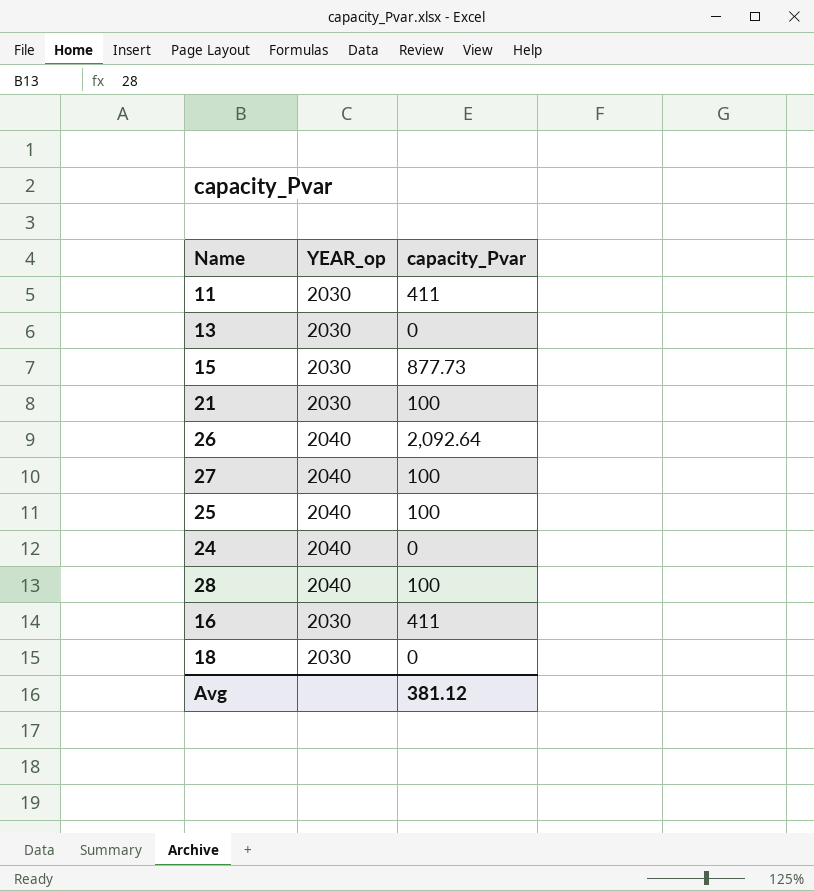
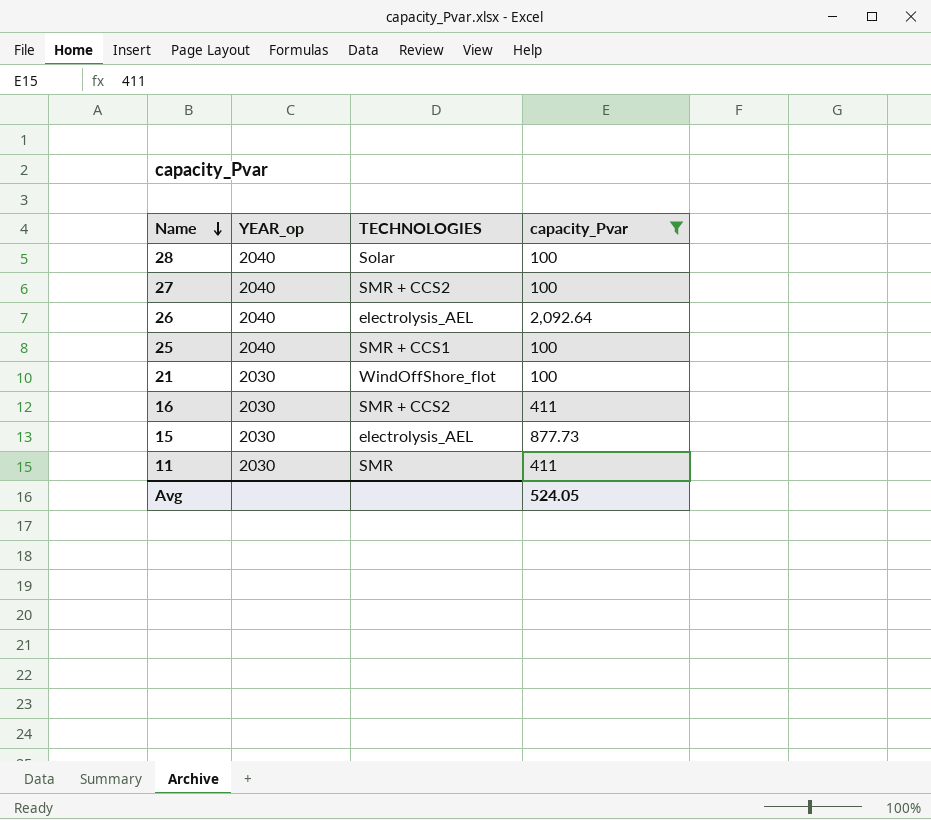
filter: none -> capacity_Pvar != 0
row order: none -> Name descending
column TECHNOLOGIES | position: none -> 3
Avg | capacity_Pvar: 381.12 -> 524.05

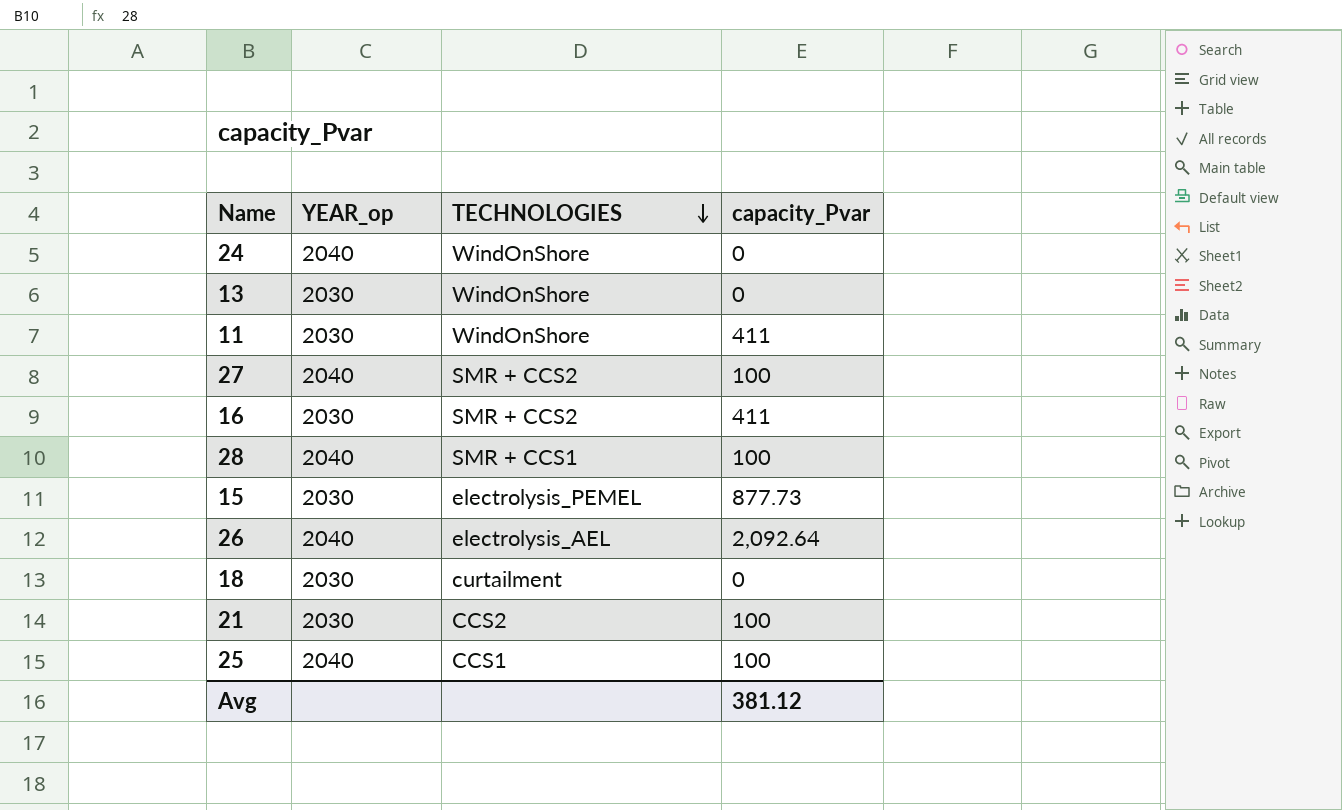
filter: capacity_Pvar != 0 -> none
row order: Name descending -> TECHNOLOGIES descending
11 | TECHNOLOGIES: SMR -> WindOnShore
28 | TECHNOLOGIES: Solar -> SMR + CCS1
15 | TECHNOLOGIES: electrolysis_AEL -> electrolysis_PEMEL
21 | TECHNOLOGIES: WindOffShore_flot -> CCS2
25 | TECHNOLOGIES: SMR + CCS1 -> CCS1
Avg | capacity_Pvar: 524.05 -> 381.12

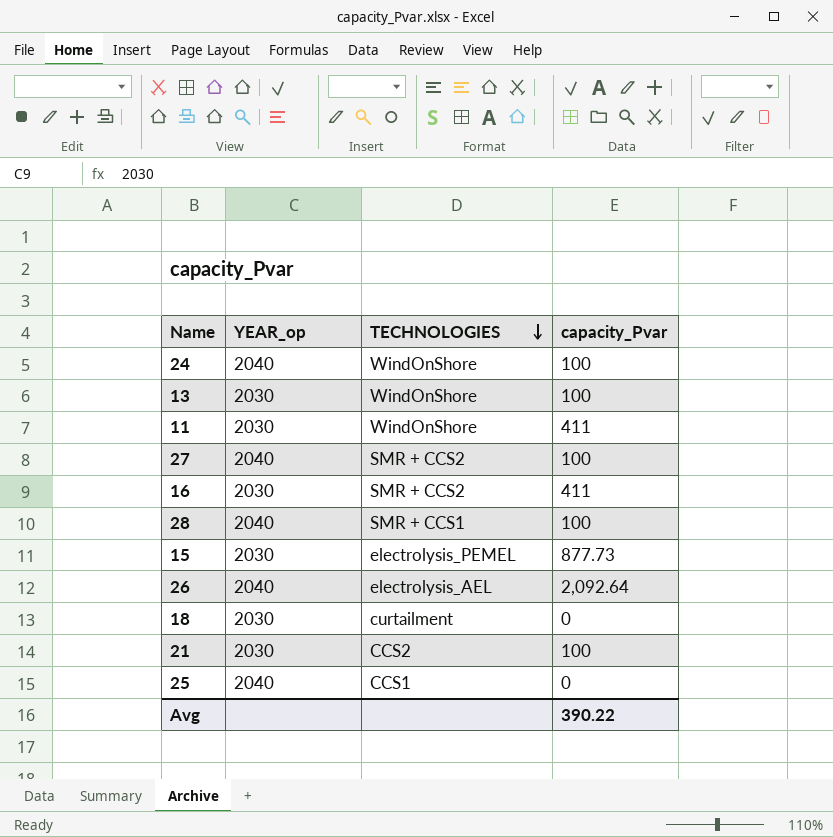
24 | capacity_Pvar: 0 -> 100
13 | capacity_Pvar: 0 -> 100
25 | capacity_Pvar: 100 -> 0
Avg | capacity_Pvar: 381.12 -> 390.22

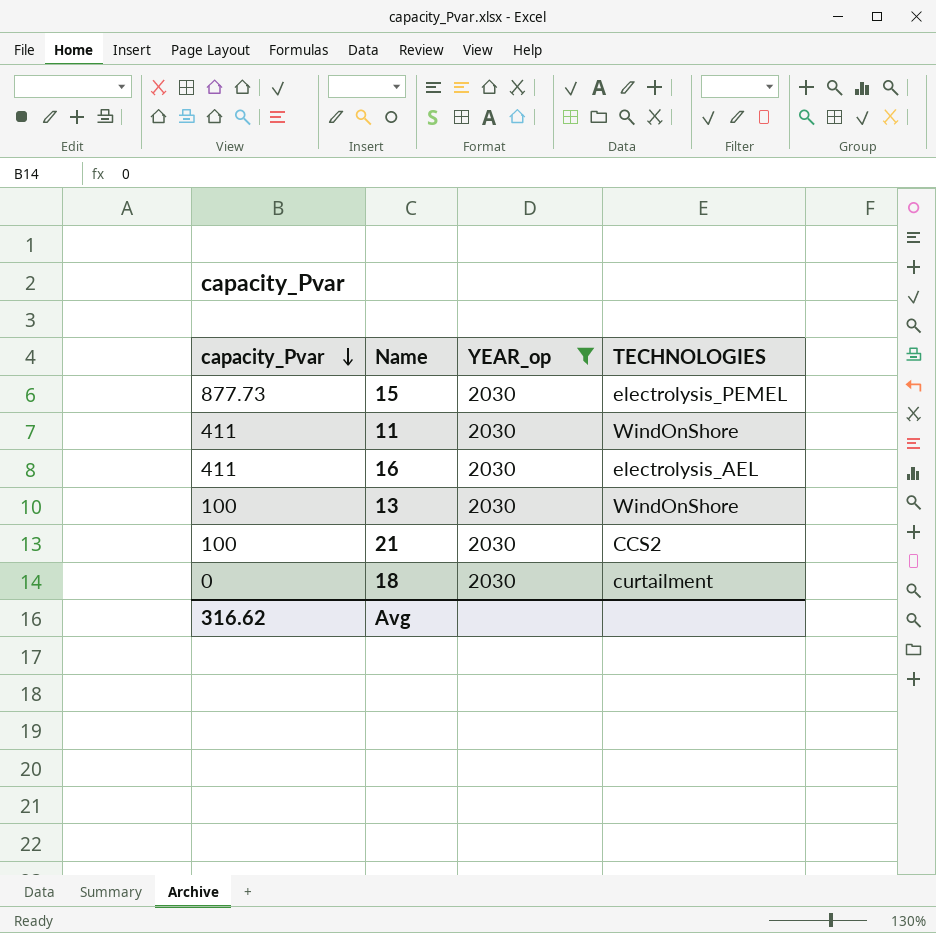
filter: none -> YEAR_op = 2030
row order: TECHNOLOGIES descending -> capacity_Pvar descending
column capacity_Pvar | position: 4 -> 1
16 | TECHNOLOGIES: SMR + CCS2 -> electrolysis_AEL
Avg | capacity_Pvar: 390.22 -> 316.62

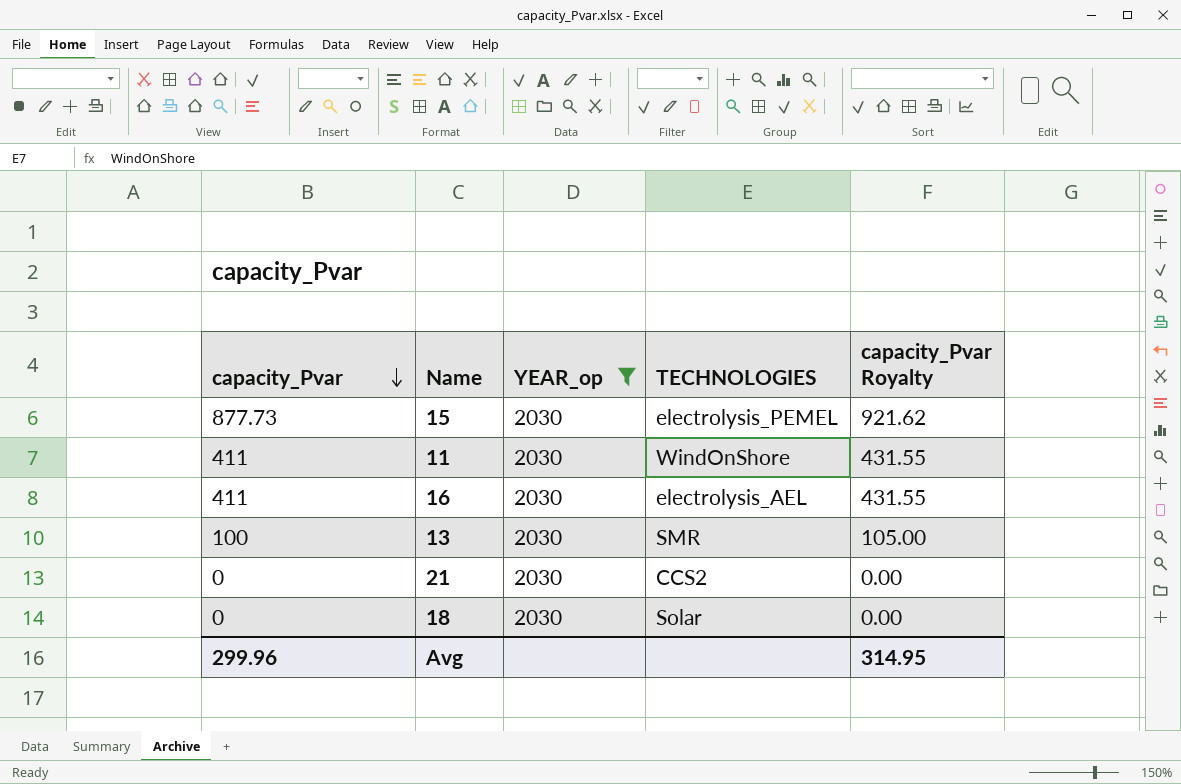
column capacity_Pvar Royalty | formula: none -> [capacity_Pvar] * 1.05
13 | TECHNOLOGIES: WindOnShore -> SMR
21 | capacity_Pvar: 100 -> 0
18 | TECHNOLOGIES: curtailment -> Solar
Avg | capacity_Pvar: 316.62 -> 299.96

